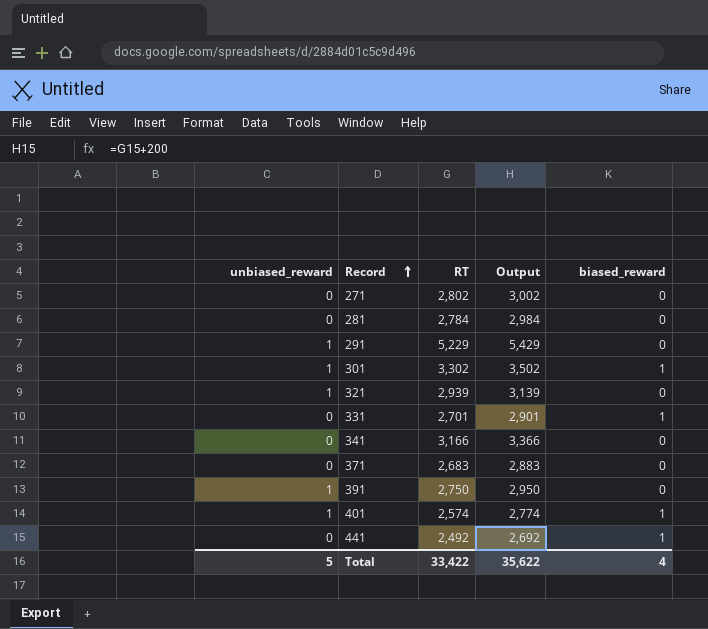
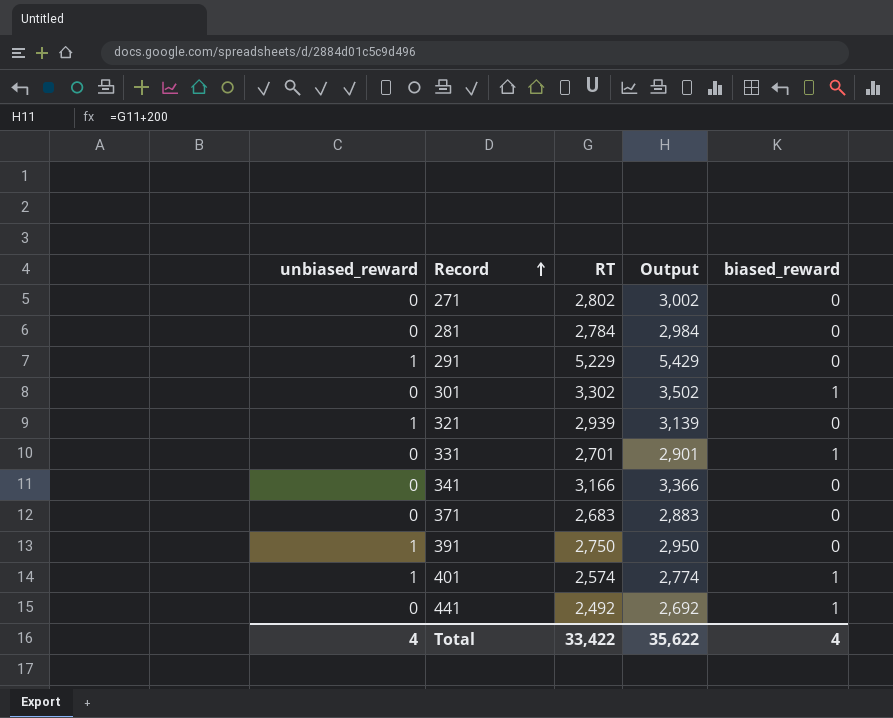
301 | unbiased_reward: 1 -> 0
Total | unbiased_reward: 5 -> 4

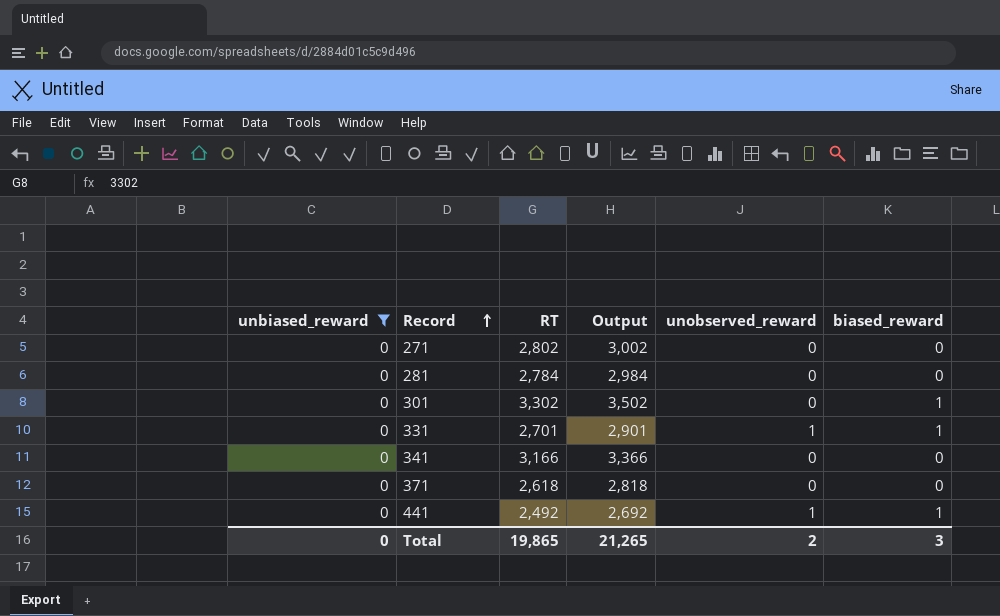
filter: none -> unbiased_reward = 0
column unobserved_reward | position: none -> 5
371 | RT: 2,683 -> 2,618
371 | Output: 2,883 -> 2,818
Total | unbiased_reward: 4 -> 0
Total | RT: 33,422 -> 19,865
Total | Output: 35,622 -> 21,265
Total | biased_reward: 4 -> 3

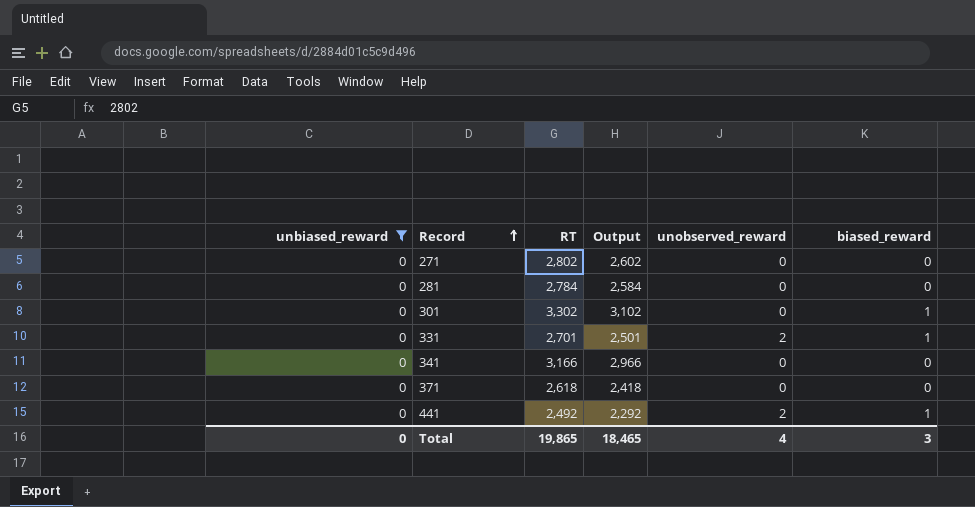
column Output | formula: [RT] + 200 -> [RT] - 200
331 | unobserved_reward: 1 -> 2
441 | unobserved_reward: 1 -> 2
Total | Output: 21,265 -> 18,465
Total | unobserved_reward: 2 -> 4

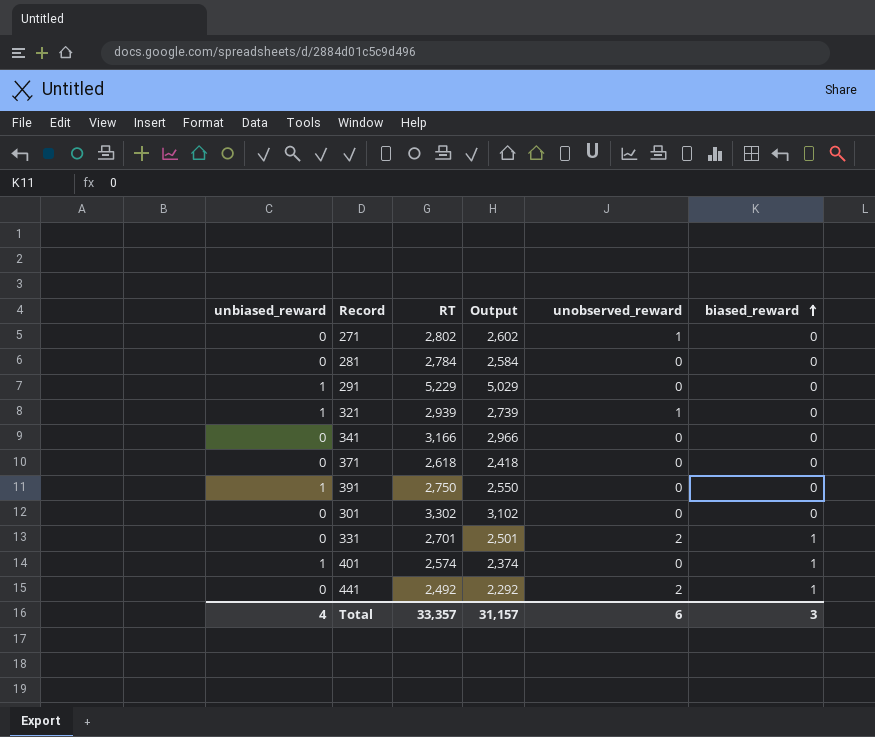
filter: unbiased_reward = 0 -> none
row order: Record ascending -> biased_reward ascending
271 | unobserved_reward: 0 -> 1
301 | biased_reward: 1 -> 0
Total | unbiased_reward: 0 -> 4
Total | RT: 19,865 -> 33,357
Total | Output: 18,465 -> 31,157
Total | unobserved_reward: 4 -> 6

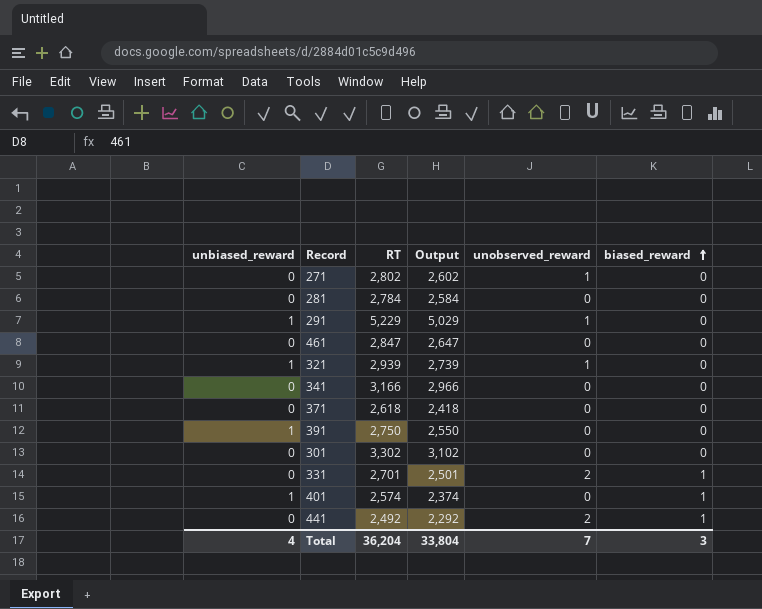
291 | unobserved_reward: 0 -> 1
row 461: none -> 0 | 2,847 | 2,647 | 0 | 0
Total | RT: 33,357 -> 36,204
Total | Output: 31,157 -> 33,804
Total | unobserved_reward: 6 -> 7

